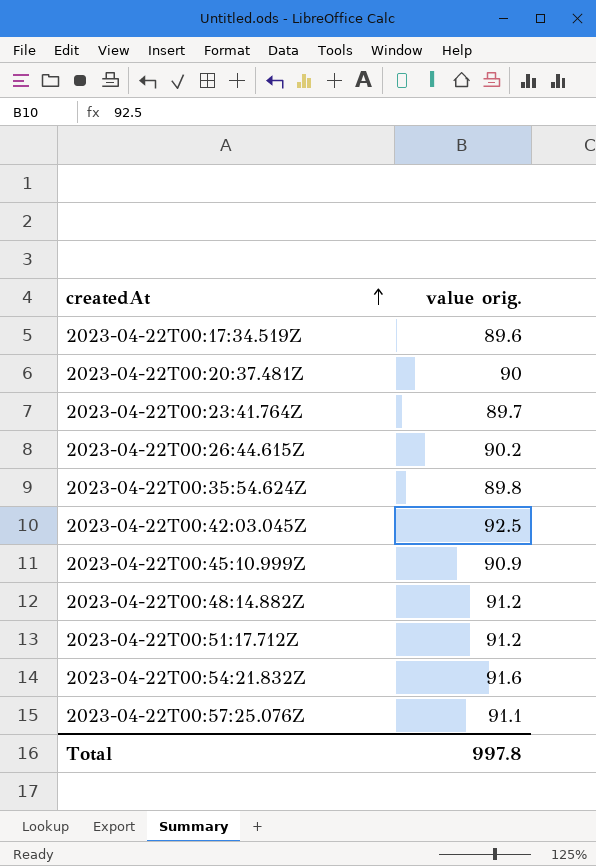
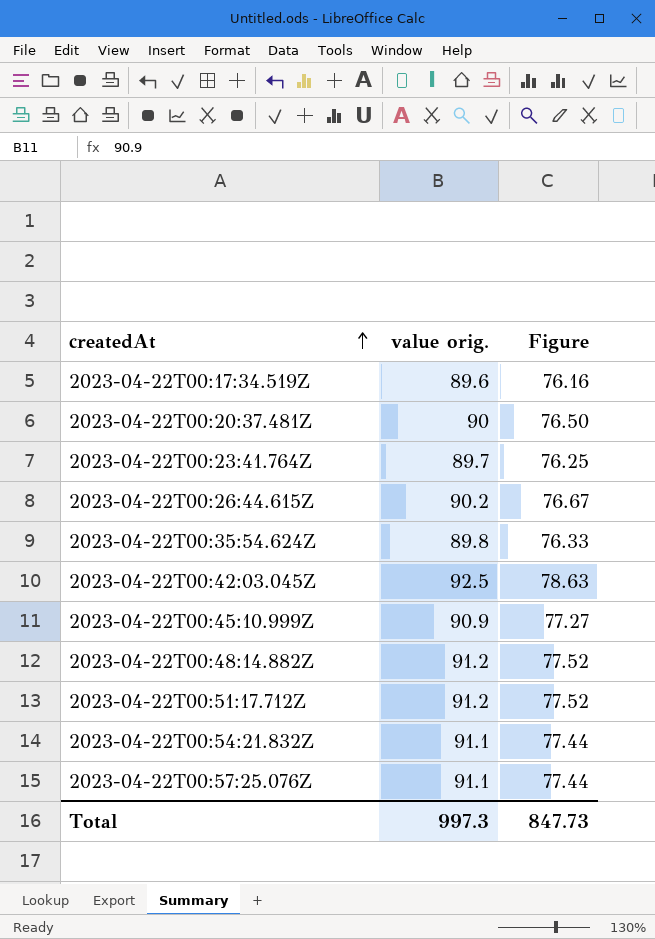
column Figure | formula: none -> [value orig.] * 0.85
2023-04-22T00:54:21.832Z | value orig.: 91.6 -> 91.1
Total | value orig.: 997.8 -> 997.3

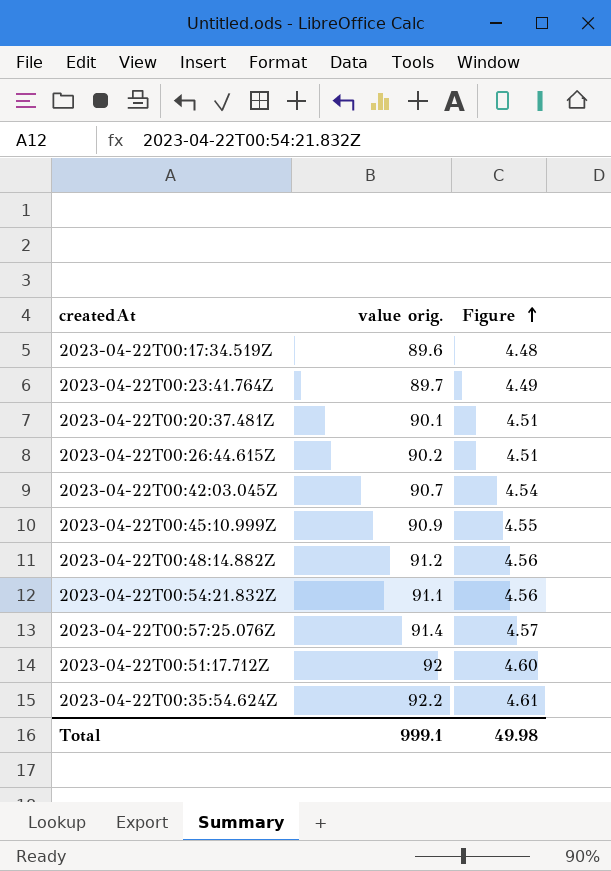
row order: createdAt ascending -> Figure ascending
column Figure | formula: [value orig.] * 0.85 -> [value orig.] * 0.05
2023-04-22T00:20:37.481Z | value orig.: 90 -> 90.1
2023-04-22T00:42:03.045Z | value orig.: 92.5 -> 90.7
2023-04-22T00:57:25.076Z | value orig.: 91.1 -> 91.4
2023-04-22T00:51:17.712Z | value orig.: 91.2 -> 92
2023-04-22T00:35:54.624Z | value orig.: 89.8 -> 92.2
Total | value orig.: 997.3 -> 999.1
Total | Figure: 847.73 -> 49.98

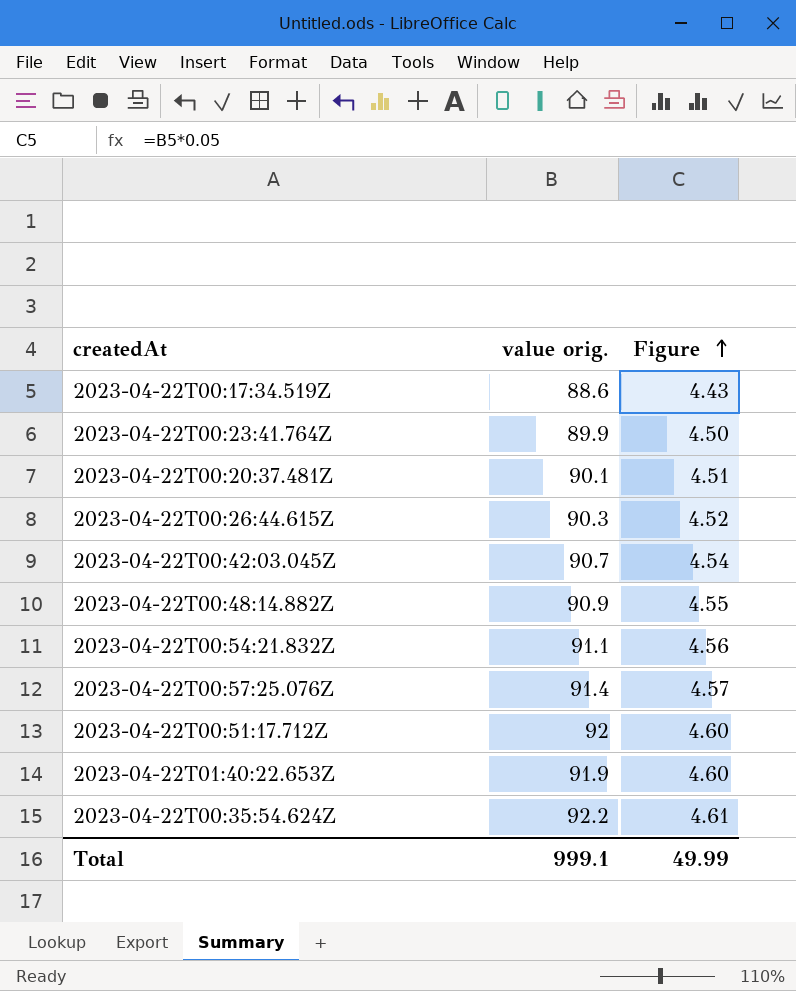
row 2023-04-22T00:45:10.999Z: 90.9 | 4.55 -> none
2023-04-22T00:17:34.519Z | value orig.: 89.6 -> 88.6
2023-04-22T00:17:34.519Z | Figure: 4.48 -> 4.43
2023-04-22T00:23:41.764Z | value orig.: 89.7 -> 89.9
2023-04-22T00:23:41.764Z | Figure: 4.49 -> 4.50
2023-04-22T00:26:44.615Z | value orig.: 90.2 -> 90.3
2023-04-22T00:26:44.615Z | Figure: 4.51 -> 4.52
2023-04-22T00:48:14.882Z | value orig.: 91.2 -> 90.9
2023-04-22T00:48:14.882Z | Figure: 4.56 -> 4.55
row 2023-04-22T01:40:22.653Z: none -> 91.9 | 4.60
Total | Figure: 49.98 -> 49.99

